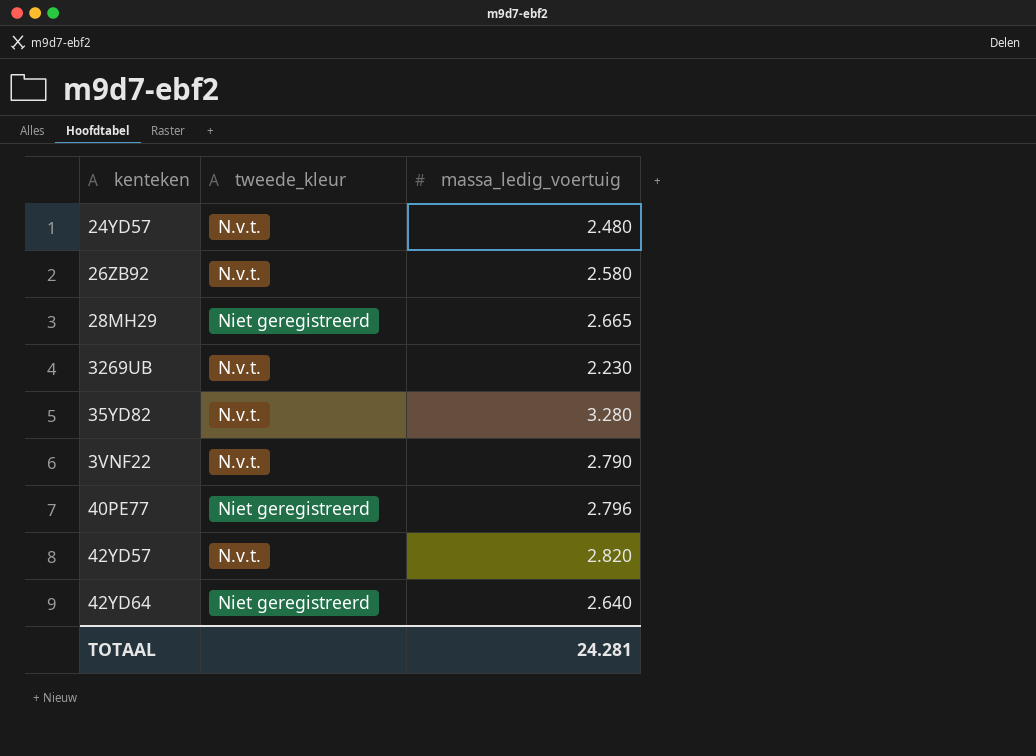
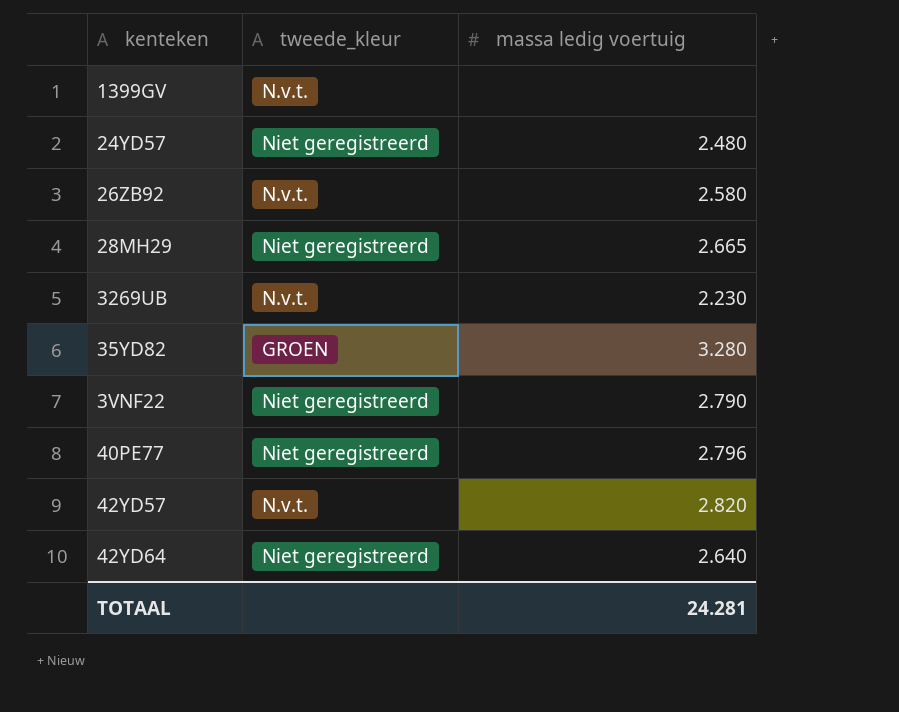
column name: massa_ledig_voertuig -> massa ledig voertuig
row 1399GV: none -> N.v.t. | none
24YD57 | tweede_kleur: N.v.t. -> Niet geregistreerd
35YD82 | tweede_kleur: N.v.t. -> GROEN
3VNF22 | tweede_kleur: N.v.t. -> Niet geregistreerd

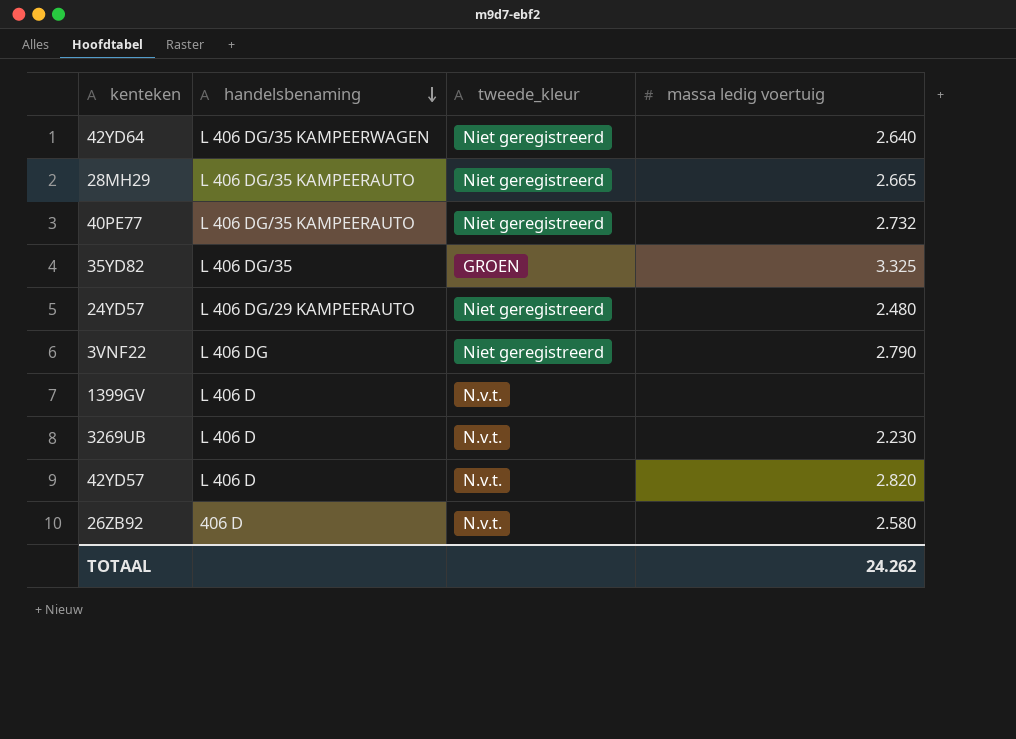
row order: none -> handelsbenaming descending
column handelsbenaming | position: none -> 2
40PE77 | massa ledig voertuig: 2.796 -> 2.732
35YD82 | massa ledig voertuig: 3.280 -> 3.325
TOTAAL | massa ledig voertuig: 24.281 -> 24.262

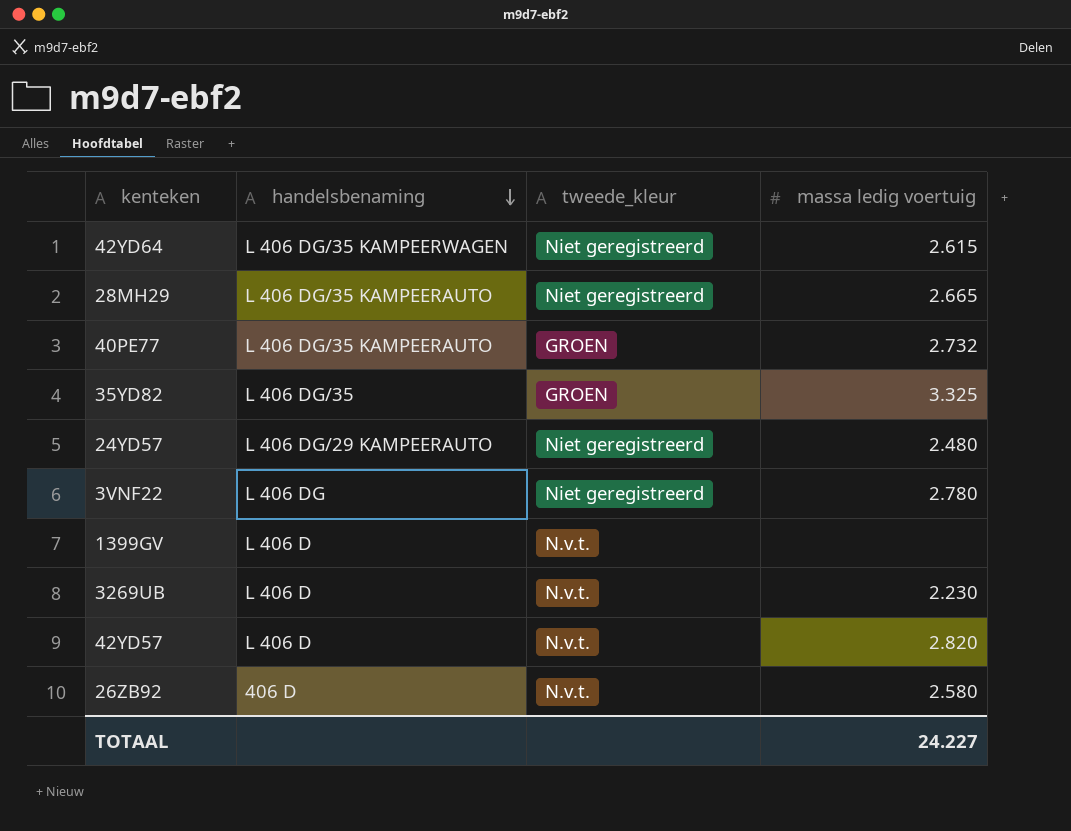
42YD64 | massa ledig voertuig: 2.640 -> 2.615
40PE77 | tweede_kleur: Niet geregistreerd -> GROEN
3VNF22 | massa ledig voertuig: 2.790 -> 2.780
TOTAAL | massa ledig voertuig: 24.262 -> 24.227

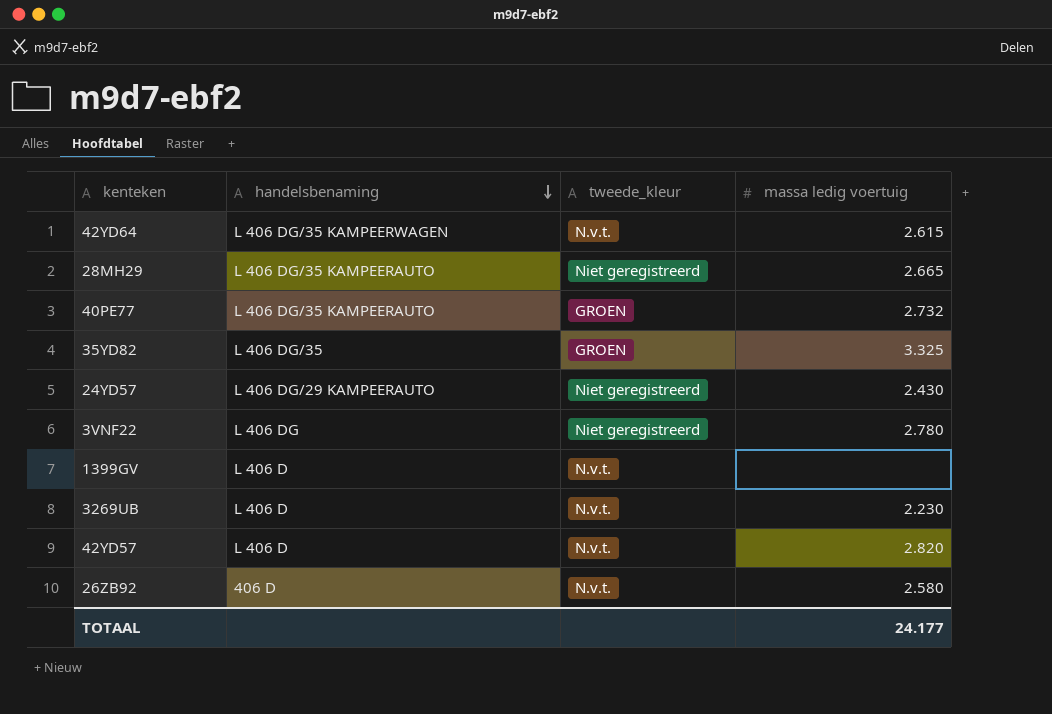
42YD64 | tweede_kleur: Niet geregistreerd -> N.v.t.
24YD57 | massa ledig voertuig: 2.480 -> 2.430
TOTAAL | massa ledig voertuig: 24.227 -> 24.177

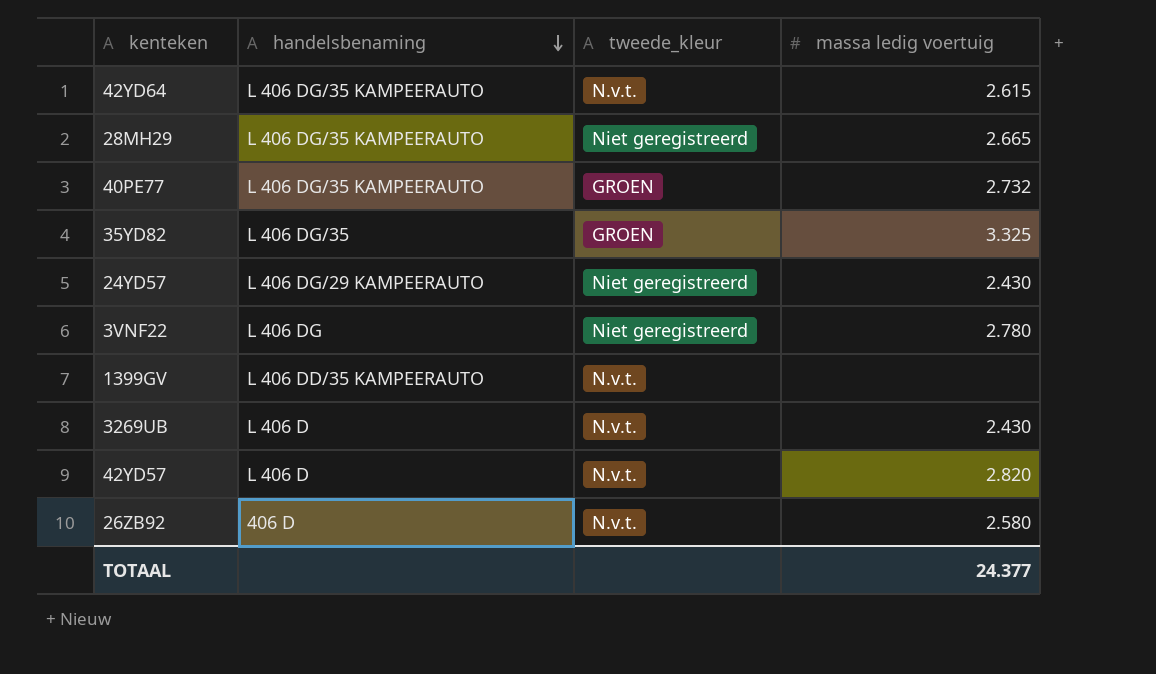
42YD64 | handelsbenaming: L 406 DG/35 KAMPEERWAGEN -> L 406 DG/35 KAMPEERAUTO
1399GV | handelsbenaming: L 406 D -> L 406 DD/35 KAMPEERAUTO
3269UB | massa ledig voertuig: 2.230 -> 2.430
TOTAAL | massa ledig voertuig: 24.177 -> 24.377

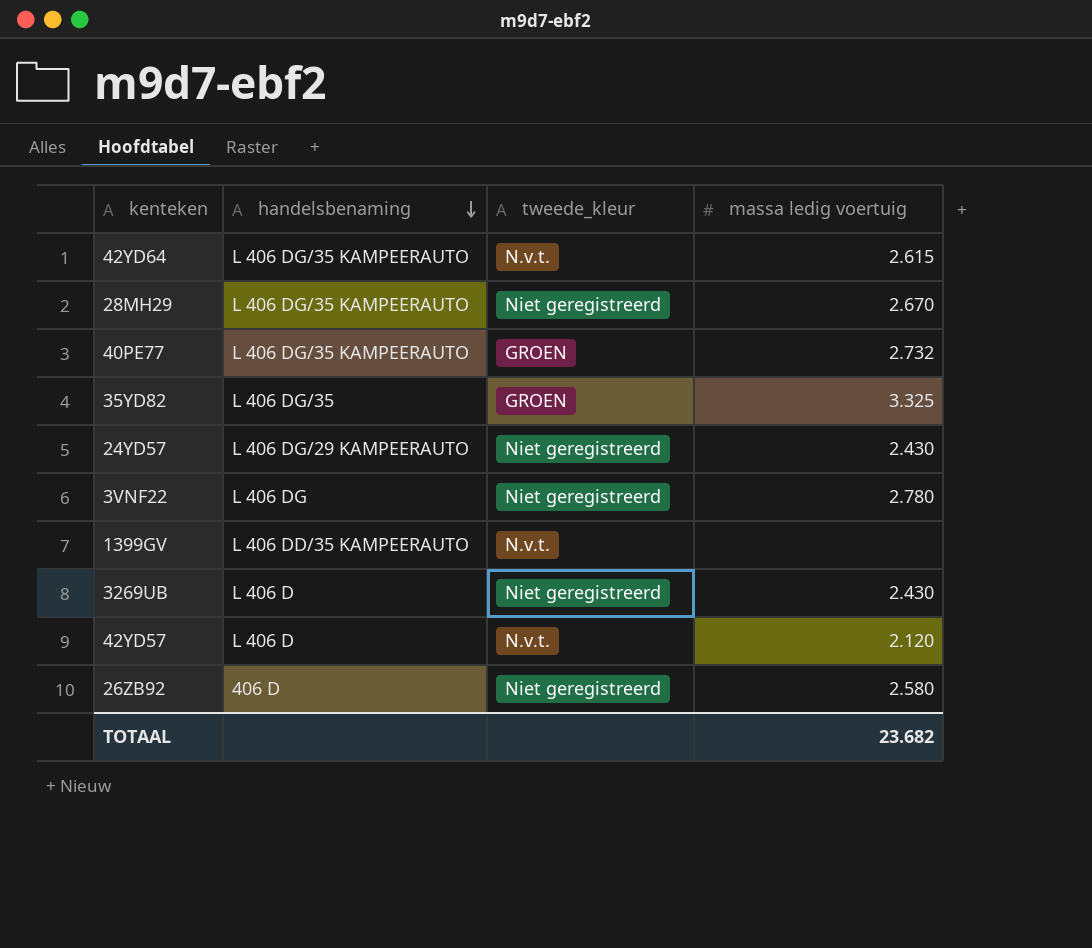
28MH29 | massa ledig voertuig: 2.665 -> 2.670
3269UB | tweede_kleur: N.v.t. -> Niet geregistreerd
42YD57 | massa ledig voertuig: 2.820 -> 2.120
26ZB92 | tweede_kleur: N.v.t. -> Niet geregistreerd
TOTAAL | massa ledig voertuig: 24.377 -> 23.682

